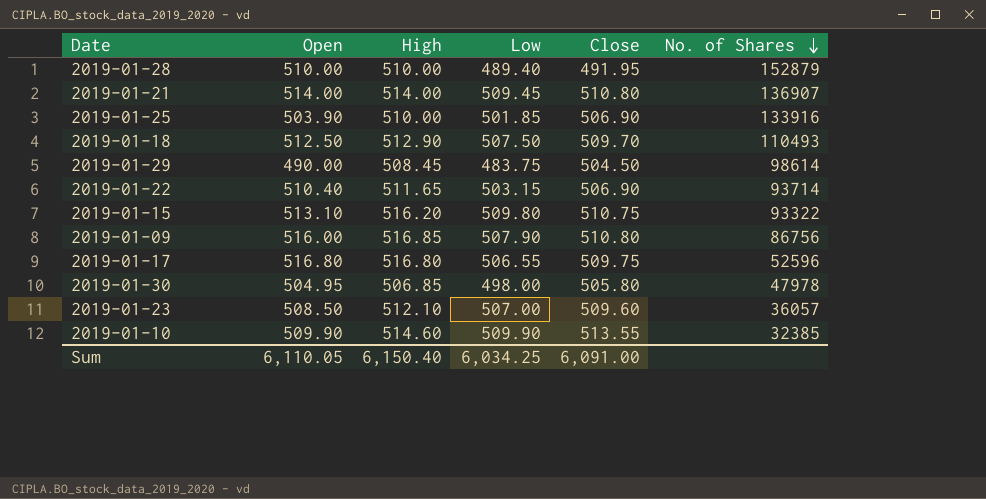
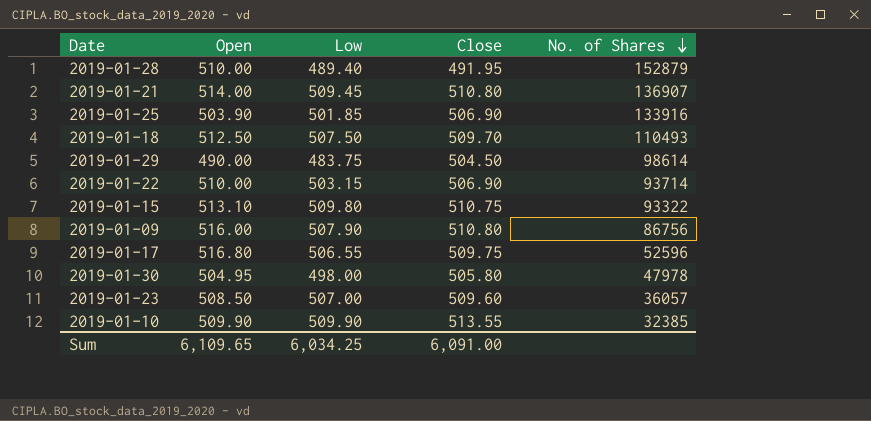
column High | position: 3 -> none
2019-01-22 | Open: 510.40 -> 510.00
Sum | Open: 6,110.05 -> 6,109.65

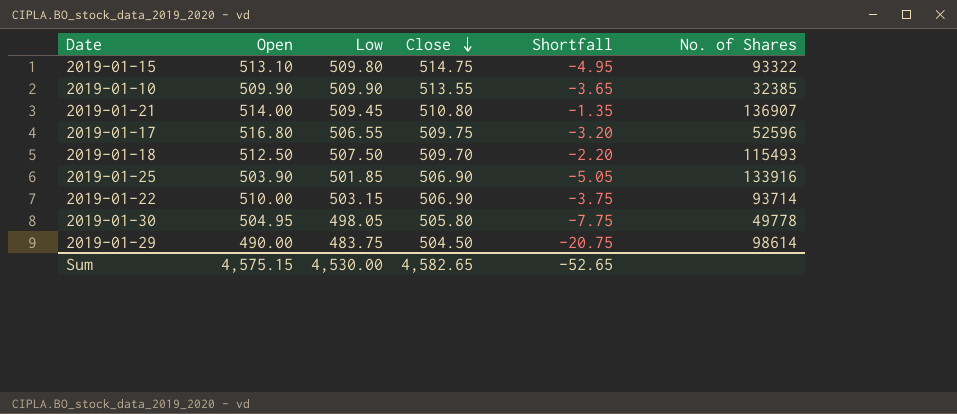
row order: No. of Shares descending -> Close descending
column Shortfall | formula: none -> [Low] - [Close]
row 2019-01-28: 510.00 | 489.40 | 491.95 | 152879 -> none
row 2019-01-09: 516.00 | 507.90 | 510.80 | 86756 -> none
row 2019-01-23: 508.50 | 507.00 | 509.60 | 36057 -> none
2019-01-15 | Close: 510.75 -> 514.75
2019-01-18 | No. of Shares: 110493 -> 115493
2019-01-30 | Low: 498.00 -> 498.05
2019-01-30 | No. of Shares: 47978 -> 49778
Sum | Open: 6,109.65 -> 4,575.15
Sum | Low: 6,034.25 -> 4,530.00
Sum | Close: 6,091.00 -> 4,582.65

